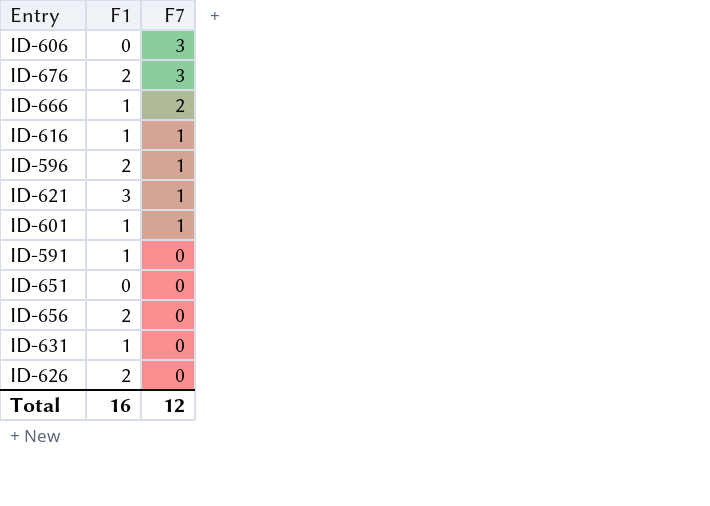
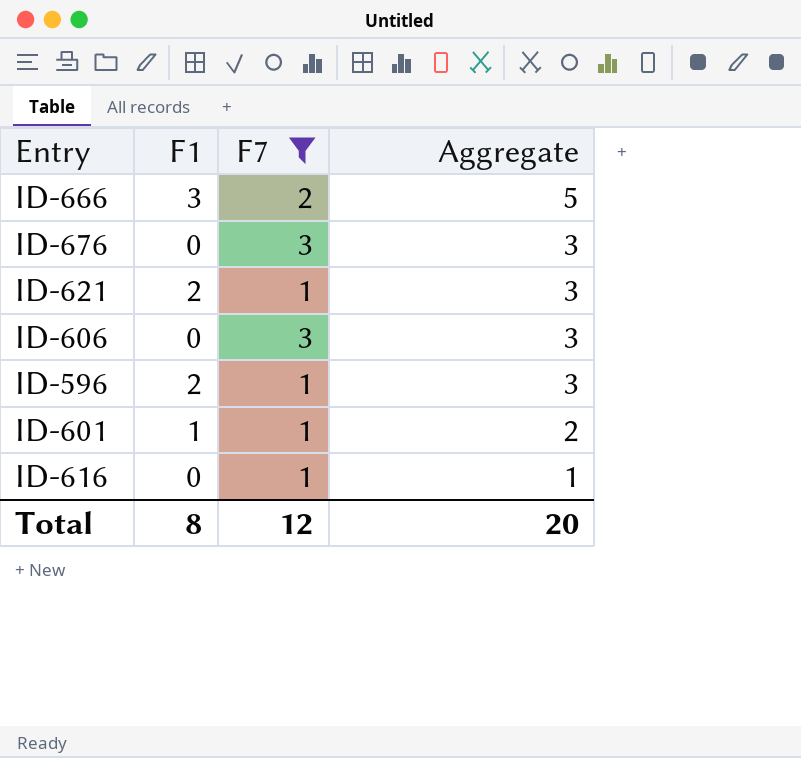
filter: none -> F7 != 0
row order: F7 descending -> Aggregate descending
column Aggregate | formula: none -> [F1] + [F7]
ID-666 | F1: 1 -> 3
ID-676 | F1: 2 -> 0
ID-621 | F1: 3 -> 2
ID-616 | F1: 1 -> 0
Total | F1: 16 -> 8

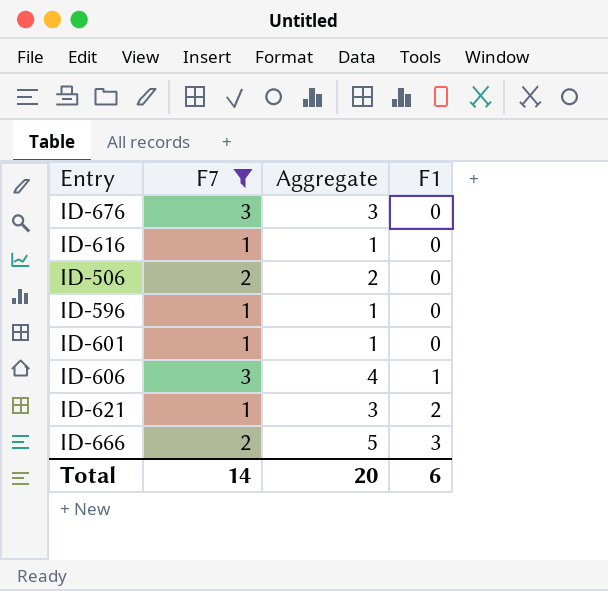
row order: Aggregate descending -> F1 ascending
column F1 | position: 2 -> 4
row ID-506: none -> 2 | 2 | 0
ID-596 | Aggregate: 3 -> 1
ID-596 | F1: 2 -> 0
ID-601 | Aggregate: 2 -> 1
ID-601 | F1: 1 -> 0
ID-606 | Aggregate: 3 -> 4
ID-606 | F1: 0 -> 1
Total | F7: 12 -> 14
Total | F1: 8 -> 6

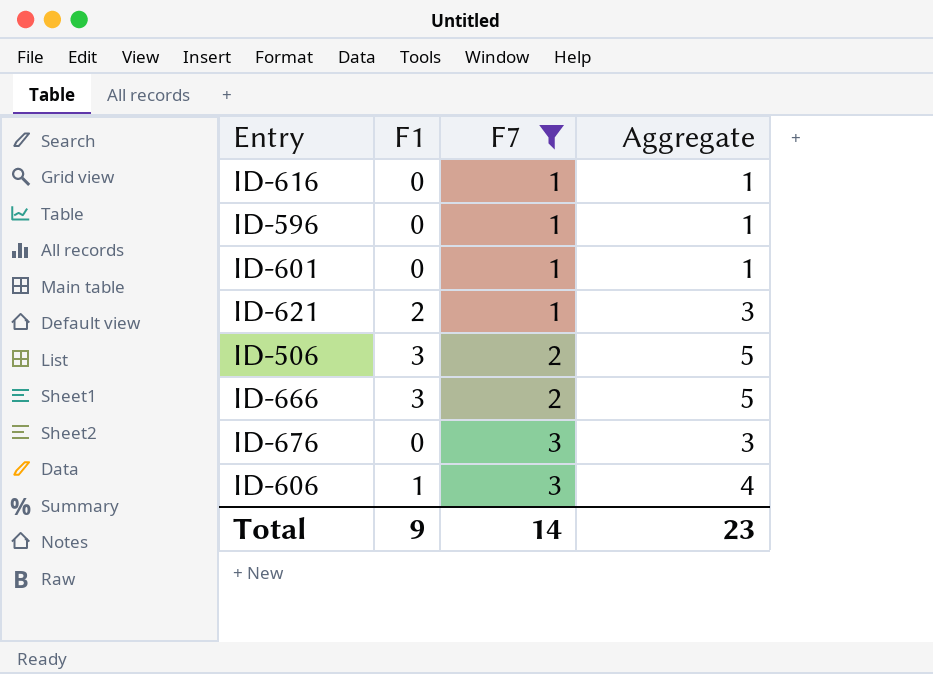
row order: F1 ascending -> F7 ascending
column F1 | position: 4 -> 2
ID-506 | F1: 0 -> 3
ID-506 | Aggregate: 2 -> 5
Total | F1: 6 -> 9
Total | Aggregate: 20 -> 23

